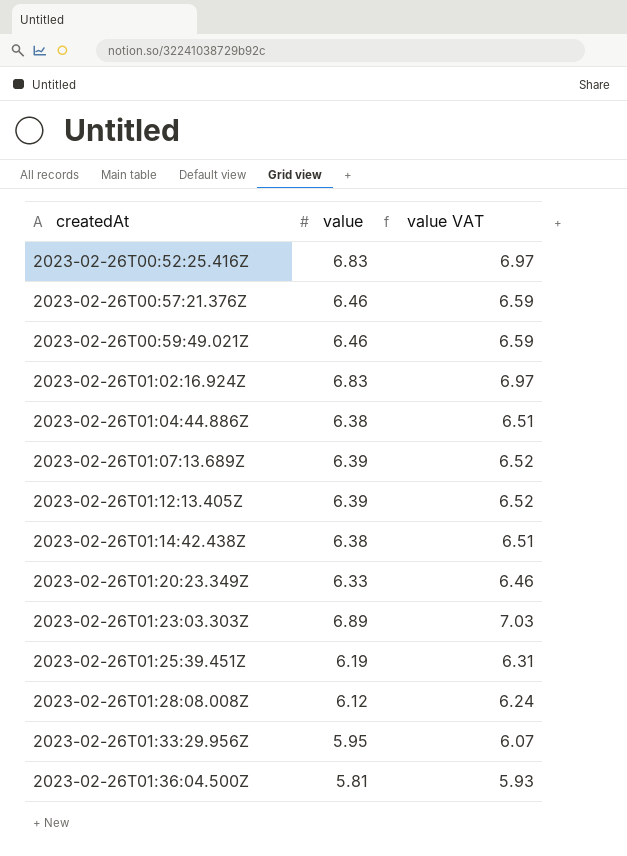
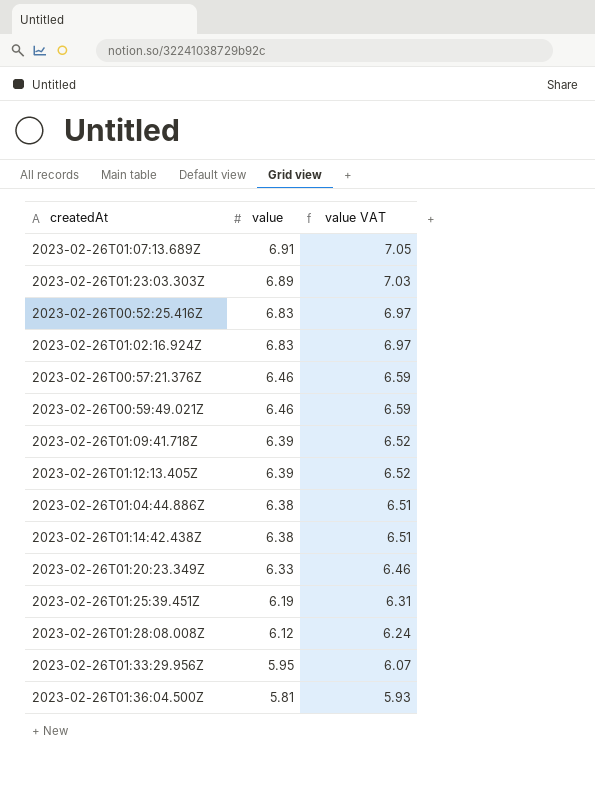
row order: createdAt ascending -> value descending
2023-02-26T01:07:13.689Z | value: 6.39 -> 6.91
2023-02-26T01:07:13.689Z | value VAT: 6.52 -> 7.05
row 2023-02-26T01:09:41.718Z: none -> 6.39 | 6.52

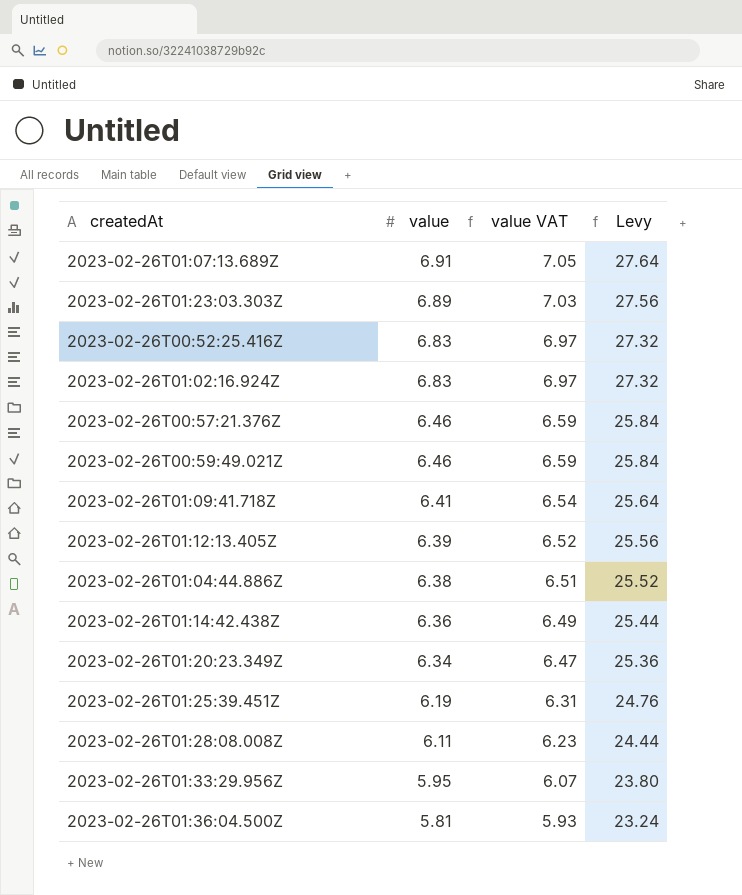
column Levy | formula: none -> [value] * 4
2023-02-26T01:09:41.718Z | value: 6.39 -> 6.41
2023-02-26T01:09:41.718Z | value VAT: 6.52 -> 6.54
2023-02-26T01:14:42.438Z | value: 6.38 -> 6.36
2023-02-26T01:14:42.438Z | value VAT: 6.51 -> 6.49
2023-02-26T01:20:23.349Z | value: 6.33 -> 6.34
2023-02-26T01:20:23.349Z | value VAT: 6.46 -> 6.47
2023-02-26T01:28:08.008Z | value: 6.12 -> 6.11
2023-02-26T01:28:08.008Z | value VAT: 6.24 -> 6.23

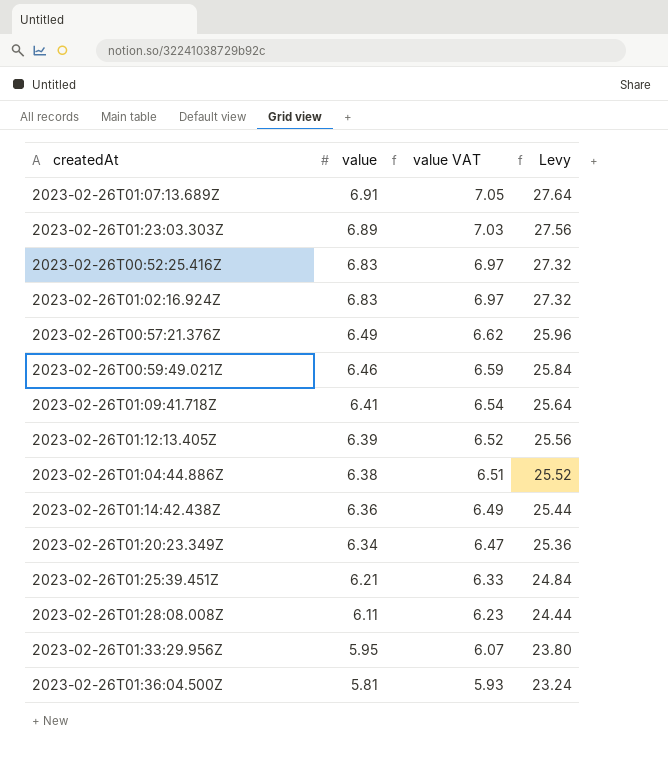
2023-02-26T00:57:21.376Z | value: 6.46 -> 6.49
2023-02-26T00:57:21.376Z | value VAT: 6.59 -> 6.62
2023-02-26T00:57:21.376Z | Levy: 25.84 -> 25.96
2023-02-26T01:25:39.451Z | value: 6.19 -> 6.21
2023-02-26T01:25:39.451Z | value VAT: 6.31 -> 6.33
2023-02-26T01:25:39.451Z | Levy: 24.76 -> 24.84

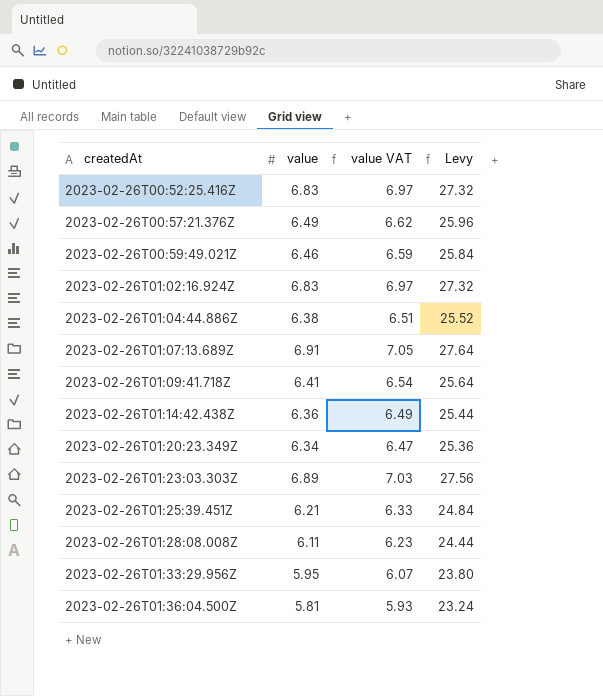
row order: value descending -> createdAt ascending
row 2023-02-26T01:12:13.405Z: 6.39 | 6.52 | 25.56 -> none

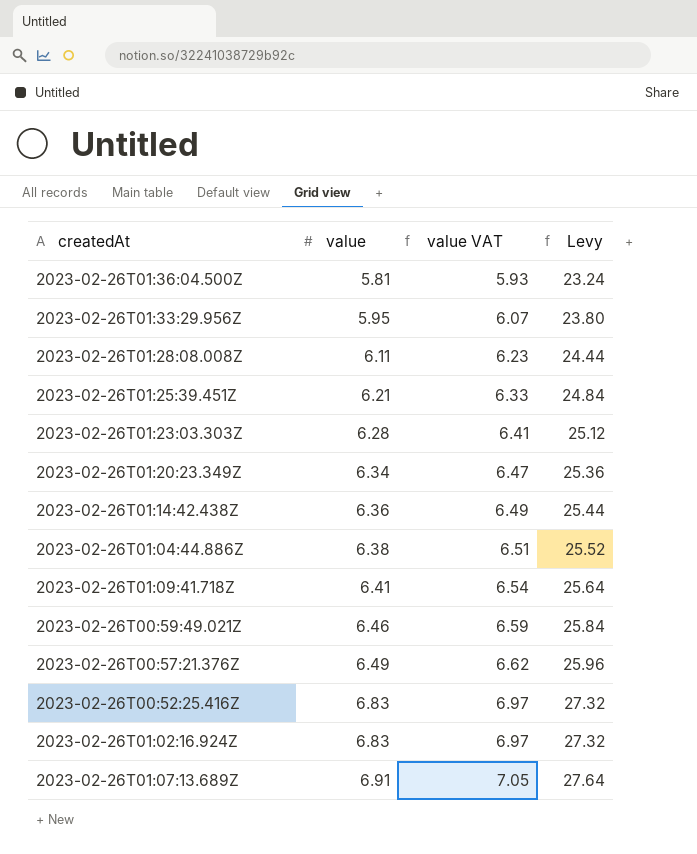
row order: createdAt ascending -> value ascending
2023-02-26T01:23:03.303Z | value: 6.89 -> 6.28
2023-02-26T01:23:03.303Z | value VAT: 7.03 -> 6.41
2023-02-26T01:23:03.303Z | Levy: 27.56 -> 25.12

